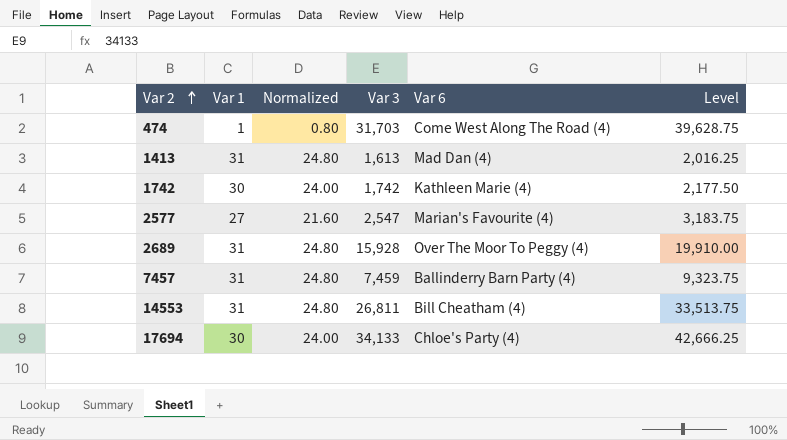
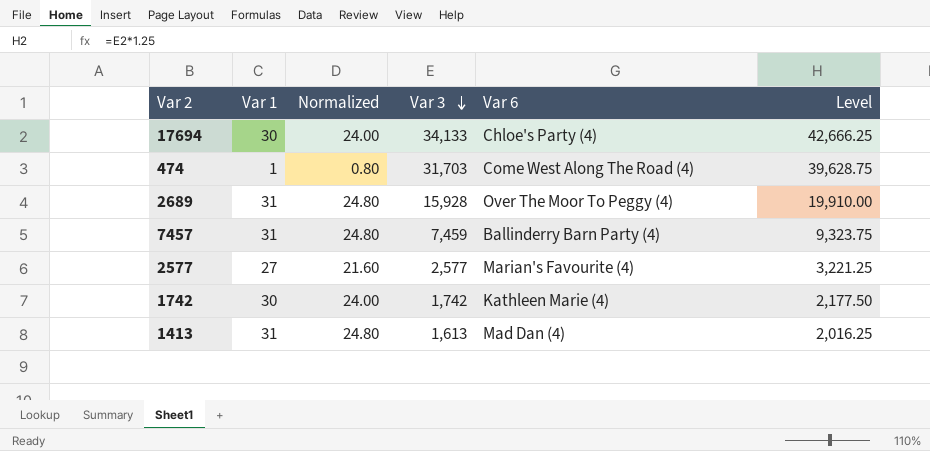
row order: Var 2 ascending -> Var 3 descending
row 14553: 31 | 24.80 | 26,811 | Bill Cheatham (4) | 33,513.75 -> none
2577 | Var 3: 2,547 -> 2,577
2577 | Level: 3,183.75 -> 3,221.25

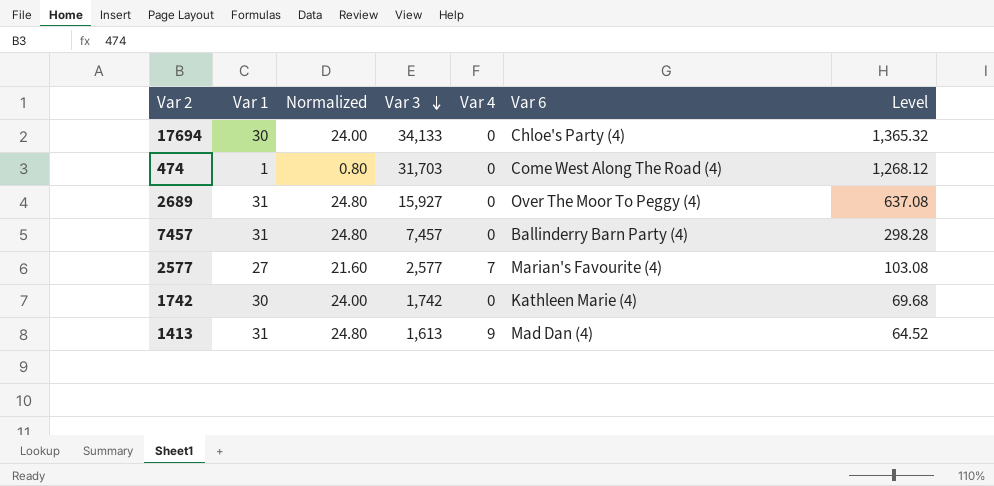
column Var 4 | position: none -> 5
column Level | formula: [Var 3] * 1.25 -> [Var 3] * 0.04
2689 | Var 3: 15,928 -> 15,927
7457 | Var 3: 7,459 -> 7,457

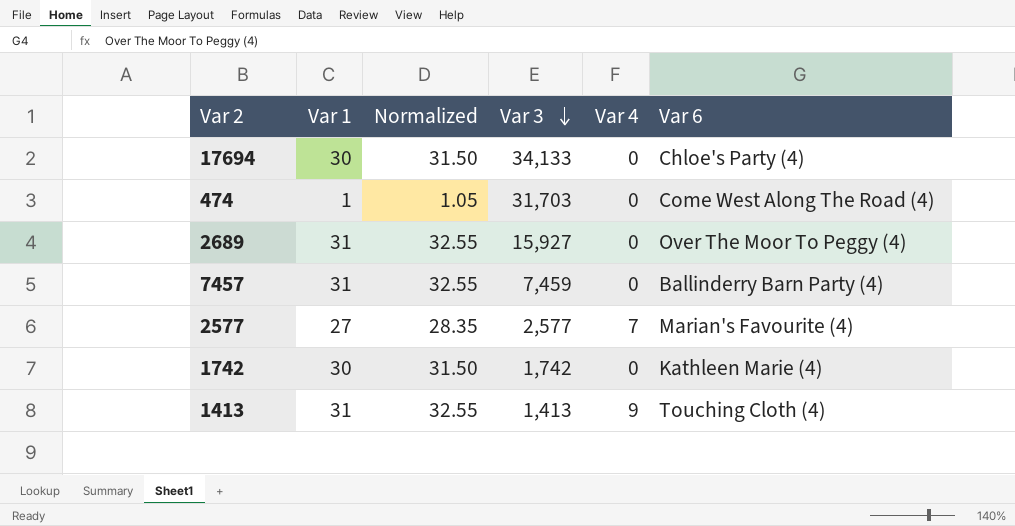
column Level | formula: [Var 3] * 0.04 -> none
column Normalized | formula: [Var 1] * 0.8 -> [Var 1] * 1.05
7457 | Var 3: 7,457 -> 7,459
1413 | Var 3: 1,613 -> 1,413
1413 | Var 6: Mad Dan (4) -> Touching Cloth (4)

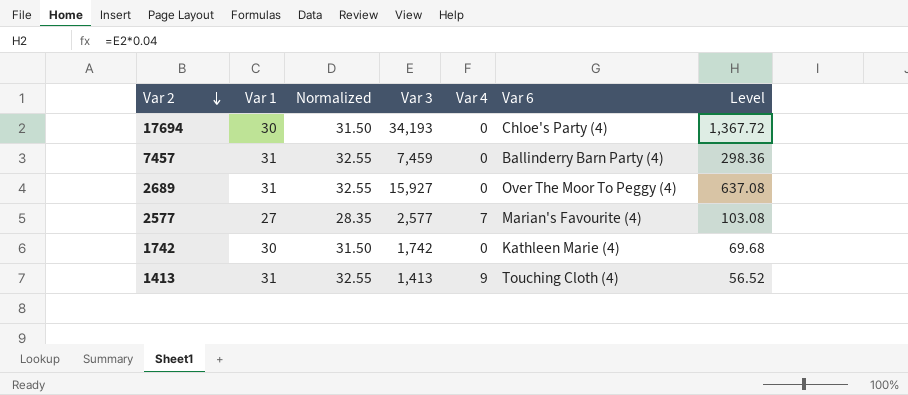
row order: Var 3 descending -> Var 2 descending
column Level | formula: none -> [Var 3] * 0.04
row 474: 1 | 1.05 | 31,703 | 0 | Come West Along The Road (4) -> none
17694 | Var 3: 34,133 -> 34,193

